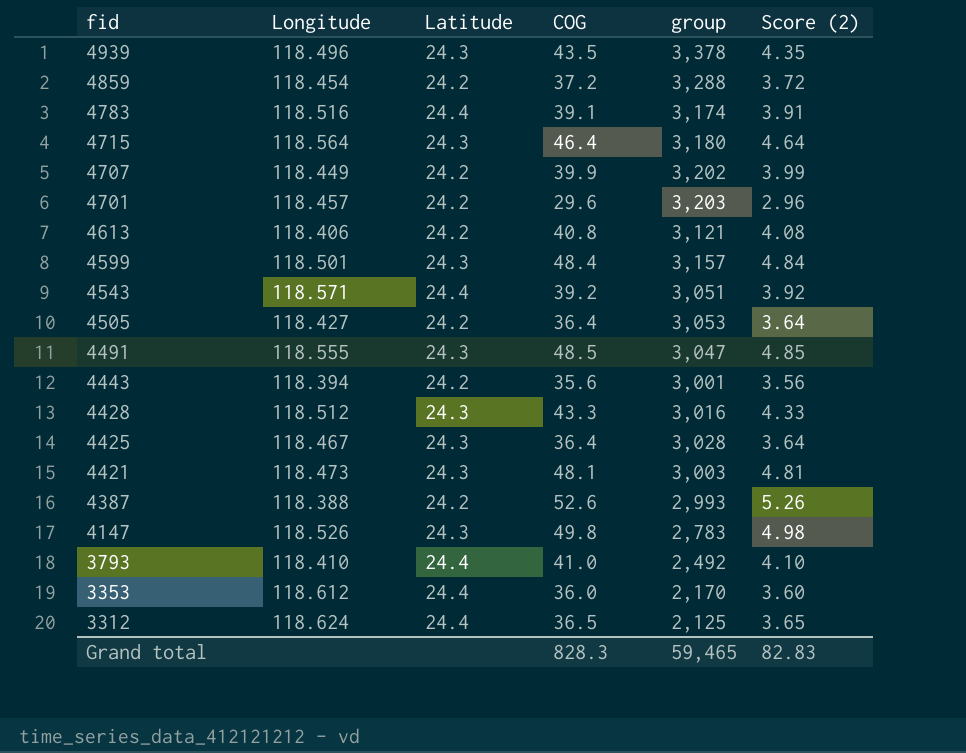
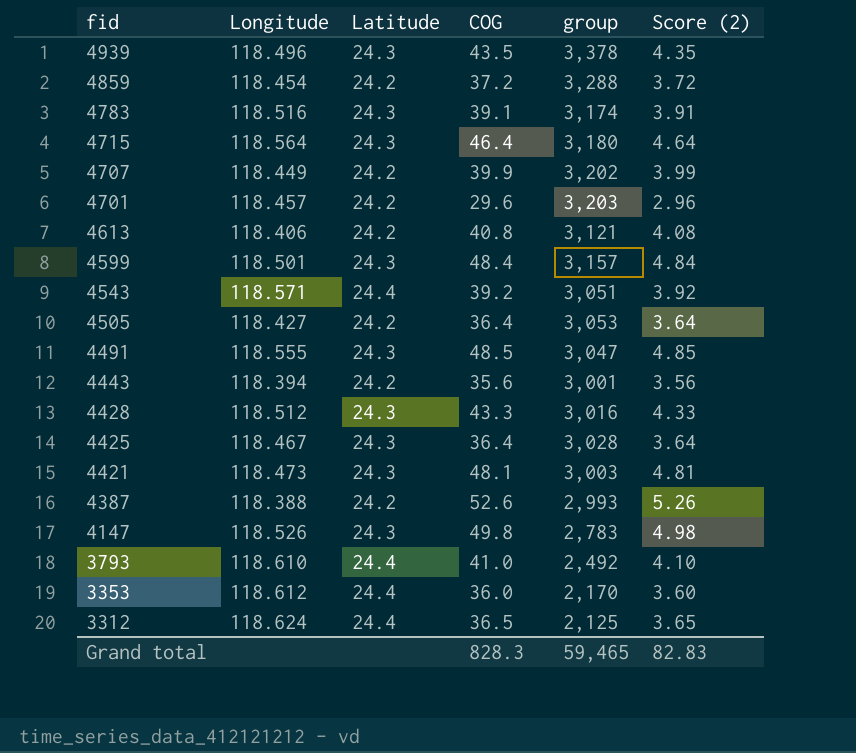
4783 | Latitude: 24.4 -> 24.3
3793 | Longitude: 118.410 -> 118.610

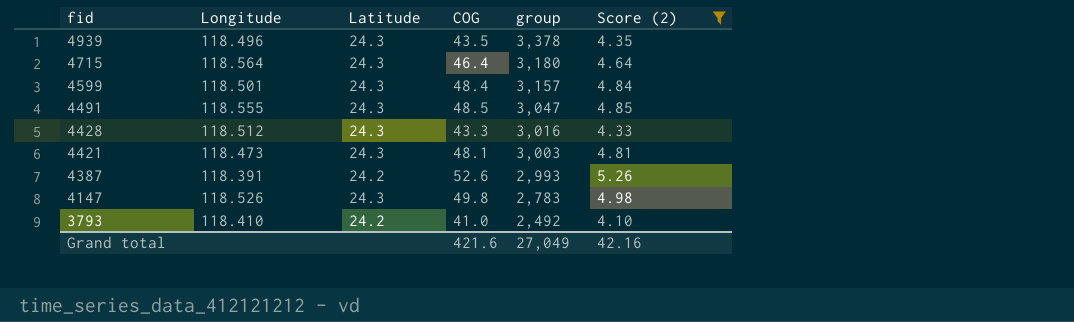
filter: none -> Score (2) >= 4.10
4387 | Longitude: 118.388 -> 118.391
3793 | Longitude: 118.610 -> 118.410
3793 | Latitude: 24.4 -> 24.2
Grand total | COG: 828.3 -> 421.6
Grand total | group: 59,465 -> 27,049
Grand total | Score (2): 82.83 -> 42.16

